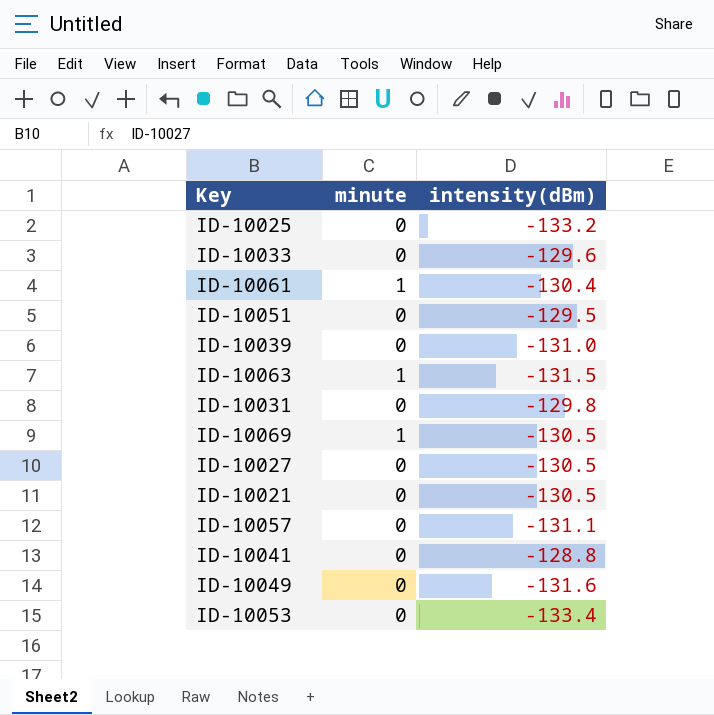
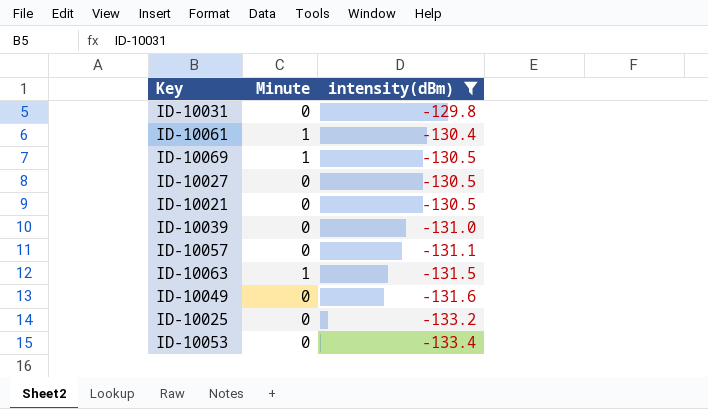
filter: none -> intensity(dBm) <= -129.8
row order: none -> intensity(dBm) descending
column name: minute -> Minute

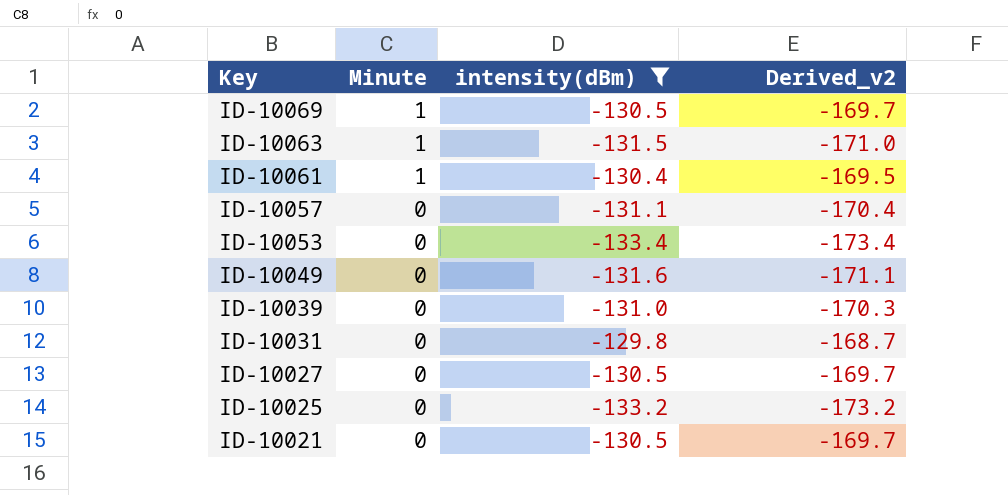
row order: intensity(dBm) descending -> Key descending
column Derived_v2 | formula: none -> [intensity(dBm)] * 1.3

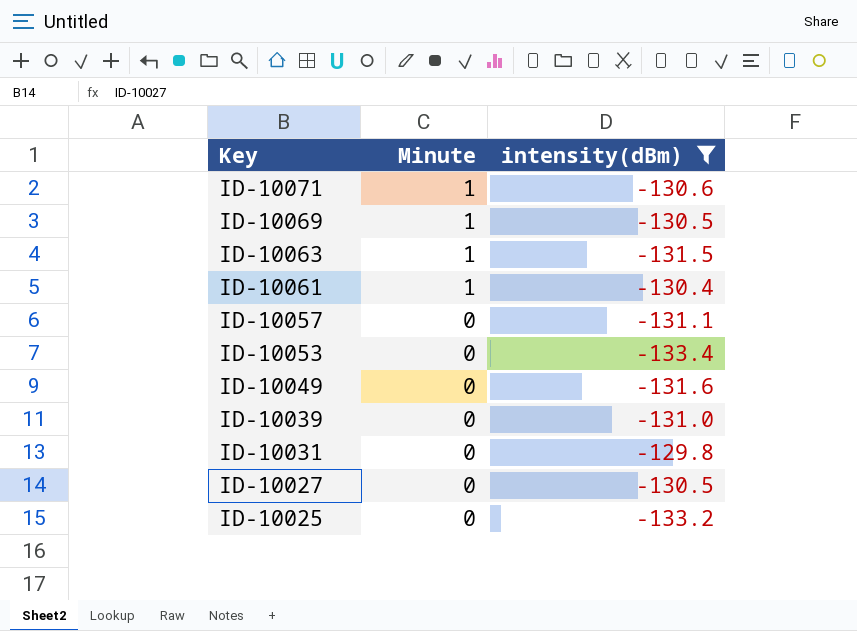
column Derived_v2 | formula: [intensity(dBm)] * 1.3 -> none
row ID-10021: 0 | -130.5 | -169.7 -> none
row ID-10071: none -> 1 | -130.6

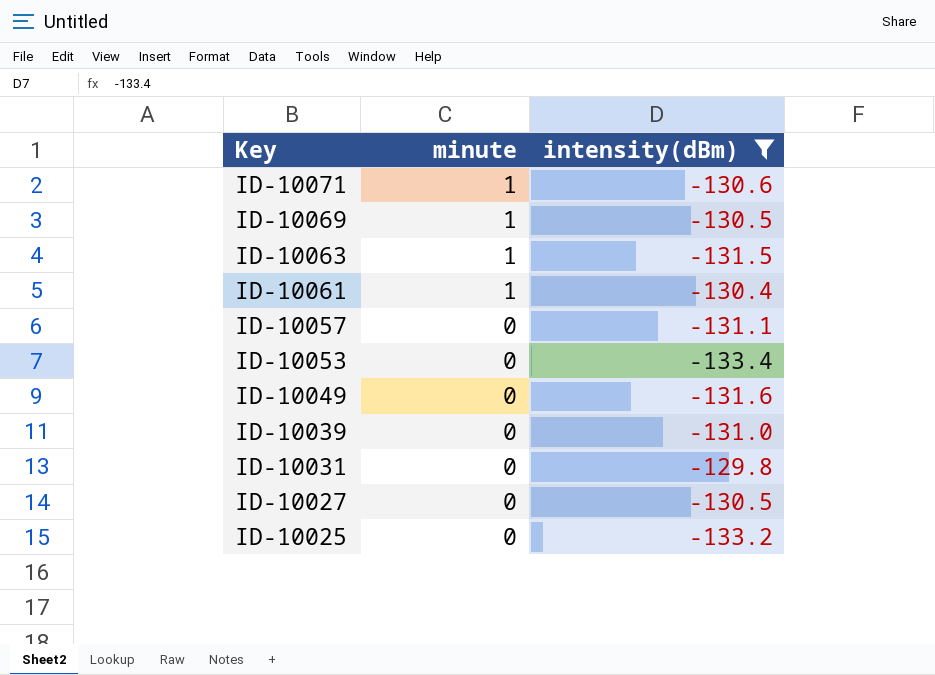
column name: Minute -> minute

